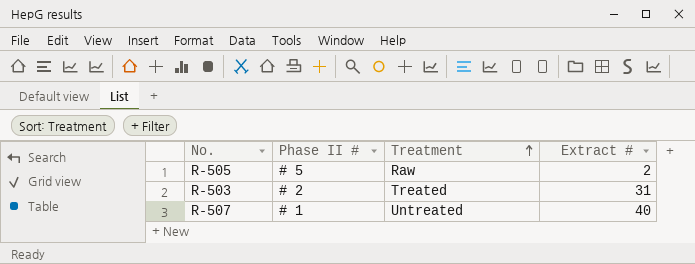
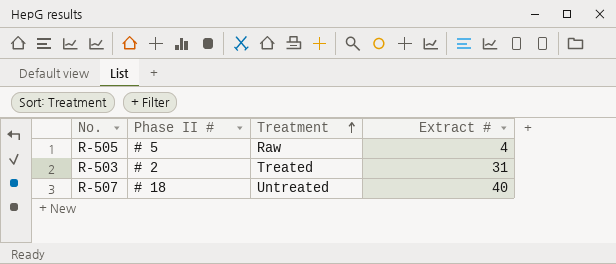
R-505 | Extract #: 2 -> 4
R-507 | Phase II #: # 1 -> # 18

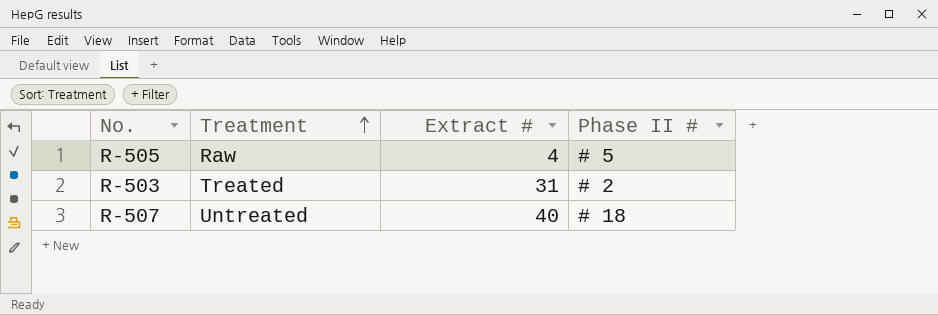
column Phase II # | position: 2 -> 4

